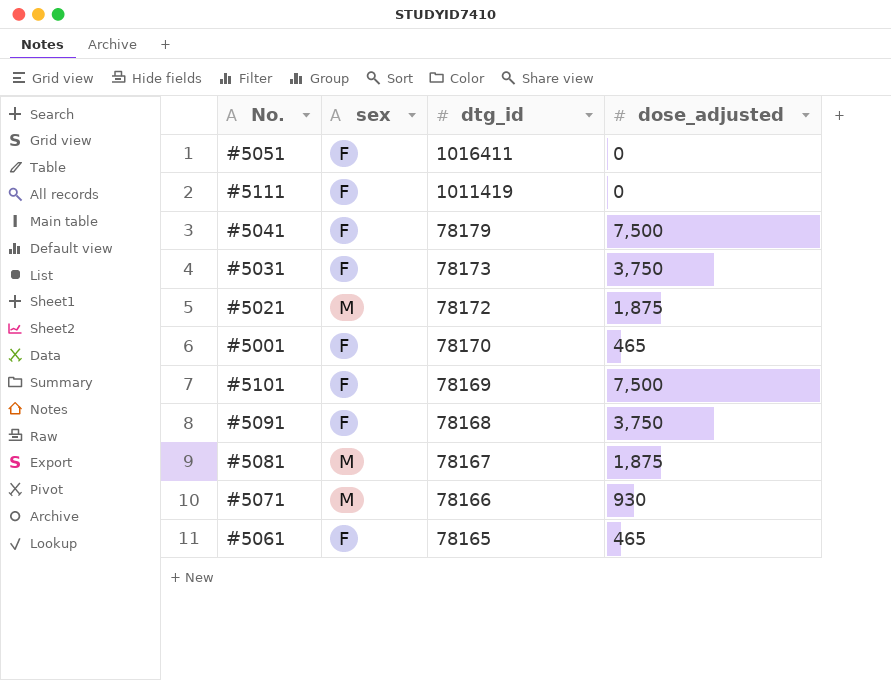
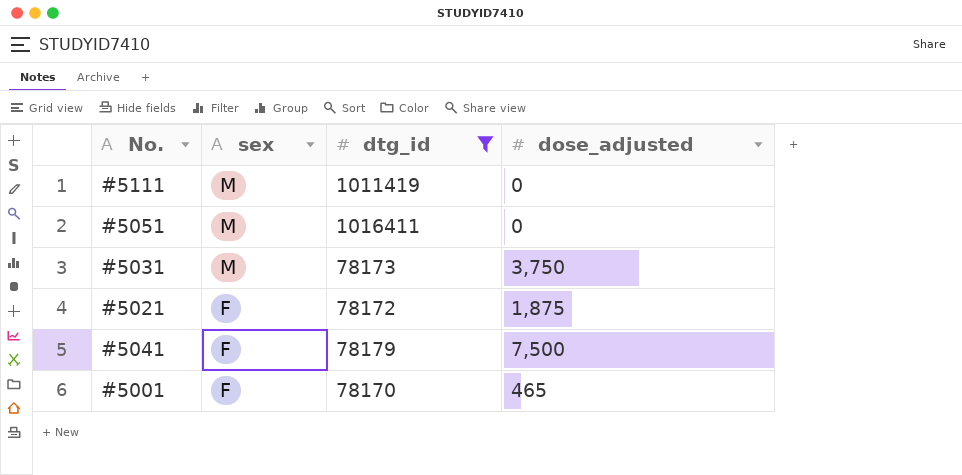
filter: none -> dtg_id >= 78170
row order: dtg_id descending -> sex descending
#5111 | sex: F -> M
#5051 | sex: F -> M
#5031 | sex: F -> M
#5021 | sex: M -> F

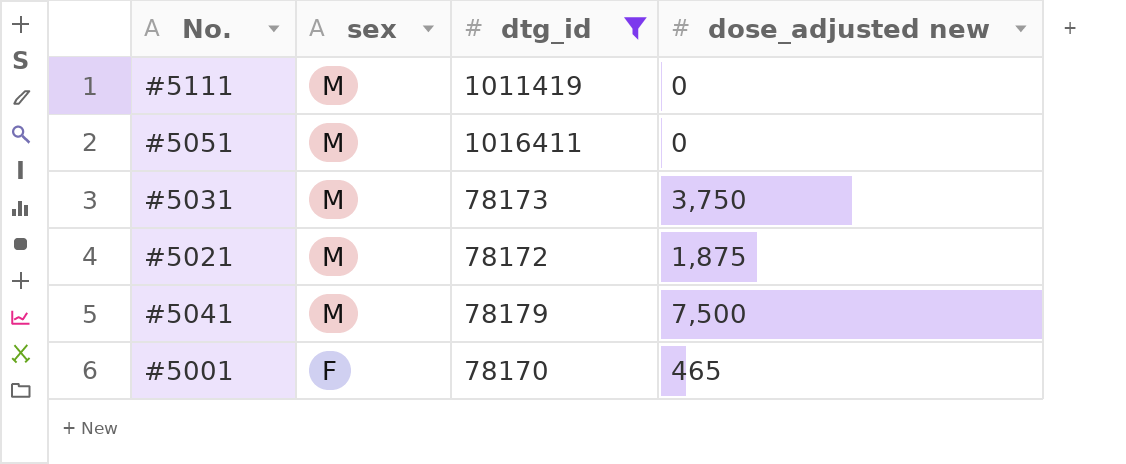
column name: dose_adjusted -> dose_adjusted new
#5021 | sex: F -> M
#5041 | sex: F -> M

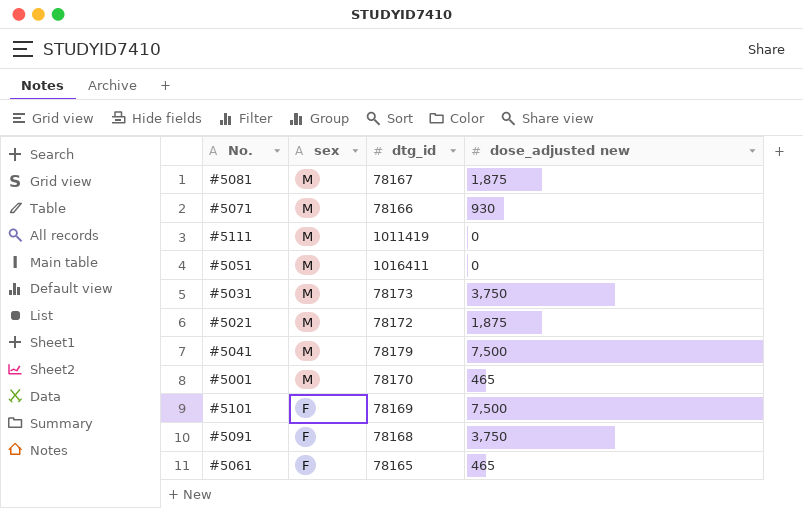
filter: dtg_id >= 78170 -> none
#5001 | sex: F -> M

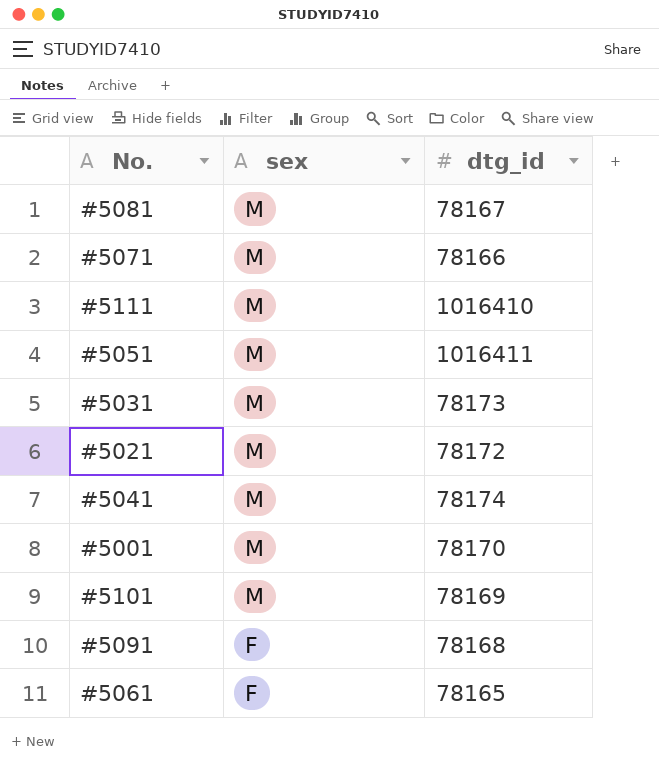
column dose_adjusted new | position: 4 -> none
#5111 | dtg_id: 1011419 -> 1016410
#5041 | dtg_id: 78179 -> 78174
#5101 | sex: F -> M

